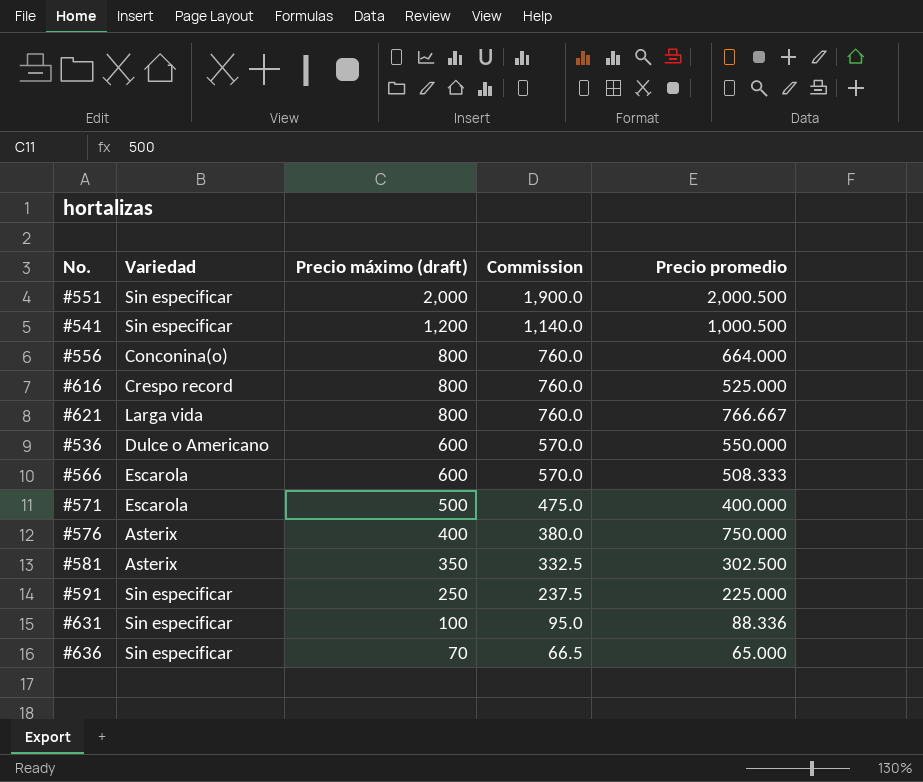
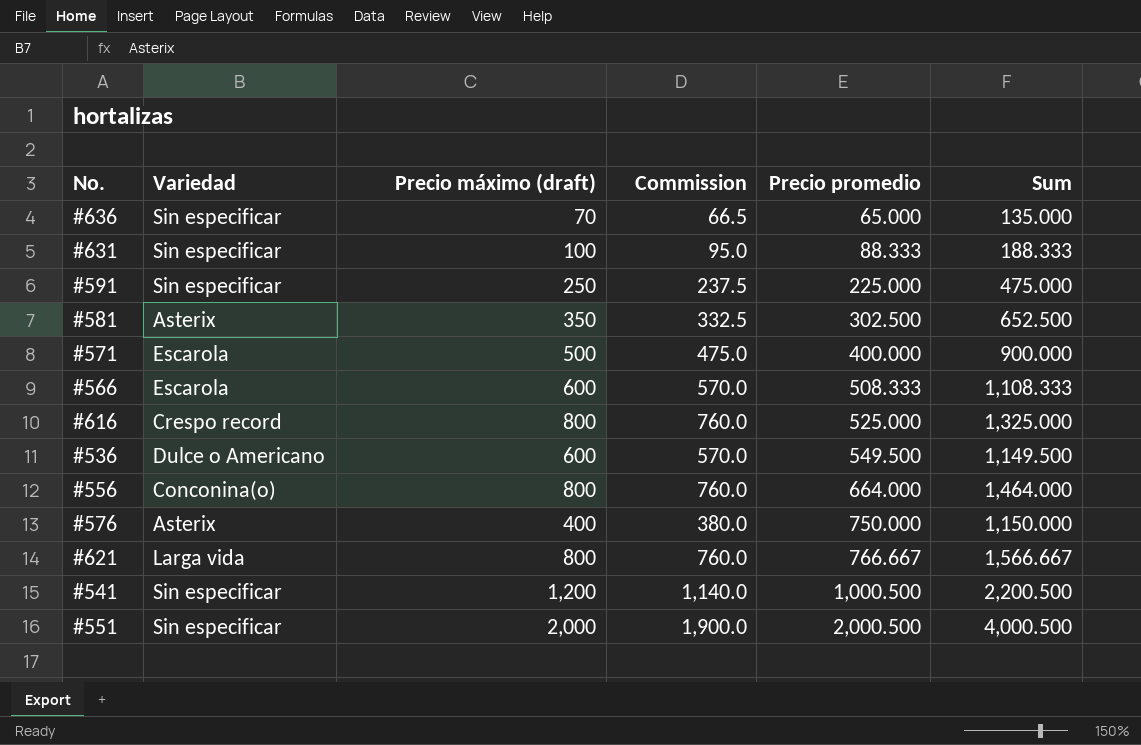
row order: Precio máximo (draft) descending -> Precio promedio ascending
column Sum | formula: none -> [Precio máximo (draft)] + [Precio promedio]
#631 | Precio promedio: 88.336 -> 88.333
#536 | Precio promedio: 550.000 -> 549.500

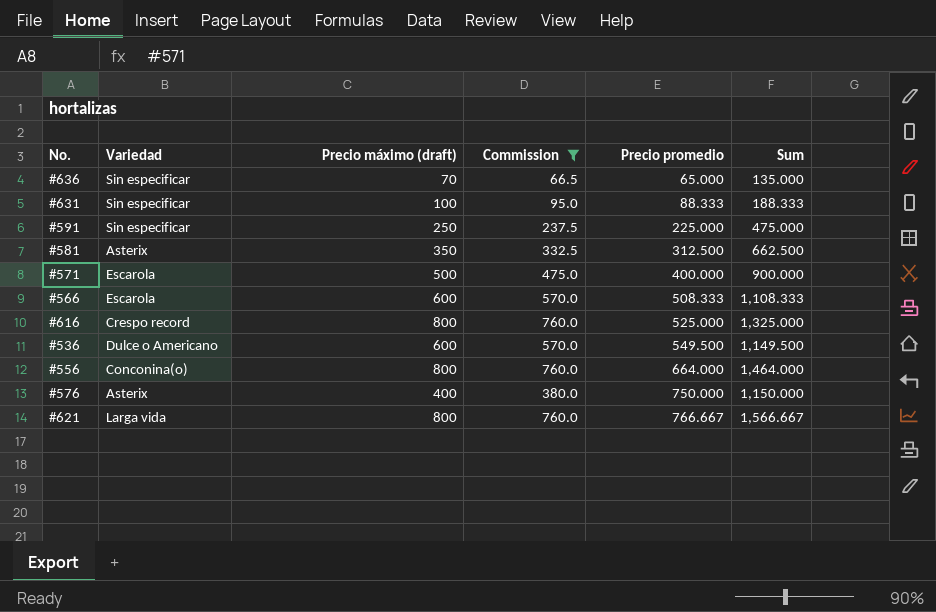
filter: none -> Commission <= 760.0
#581 | Precio promedio: 302.500 -> 312.500
#581 | Sum: 652.500 -> 662.500

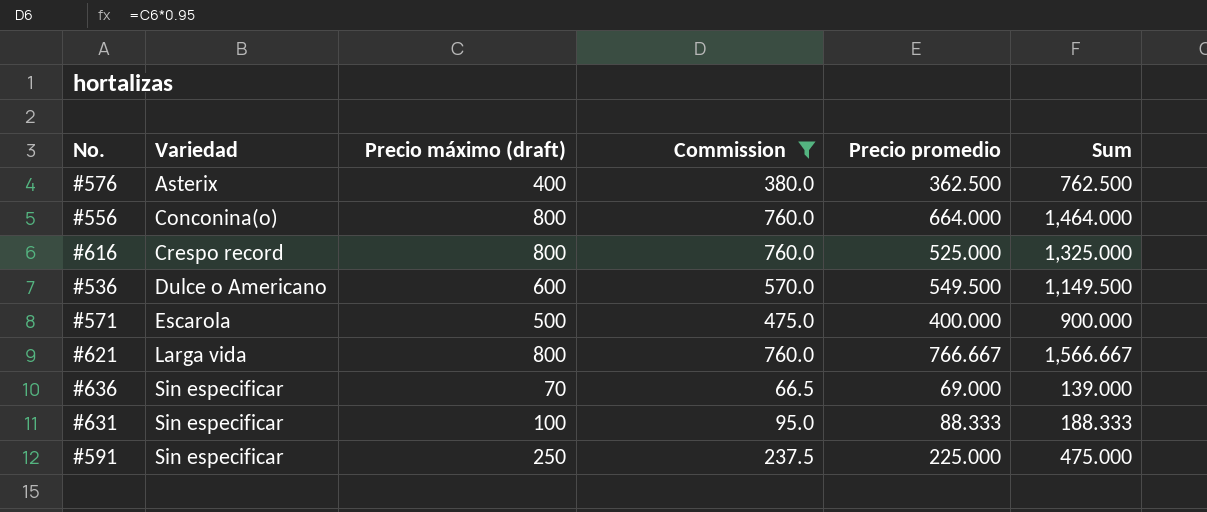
row order: Precio promedio ascending -> Variedad ascending
row #581: Asterix | 350 | 332.5 | 312.500 | 662.500 -> none
row #566: Escarola | 600 | 570.0 | 508.333 | 1,108.333 -> none
#576 | Precio promedio: 750.000 -> 362.500
#576 | Sum: 1,150.000 -> 762.500
#636 | Precio promedio: 65.000 -> 69.000
#636 | Sum: 135.000 -> 139.000

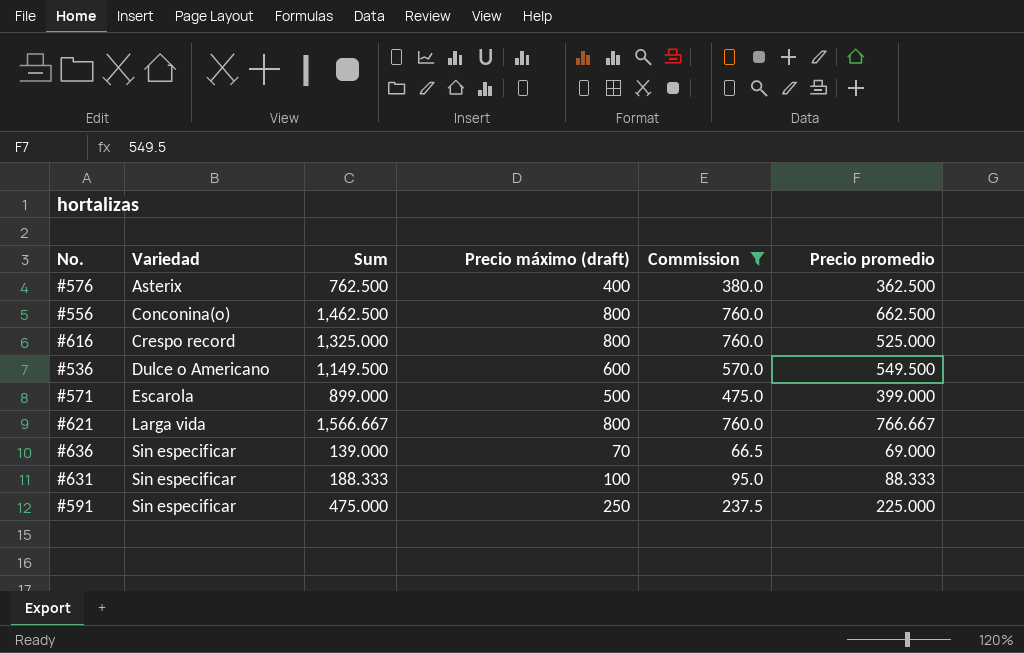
column Sum | position: 6 -> 3
#556 | Sum: 1,464.000 -> 1,462.500
#556 | Precio promedio: 664.000 -> 662.500
#571 | Sum: 900.000 -> 899.000
#571 | Precio promedio: 400.000 -> 399.000

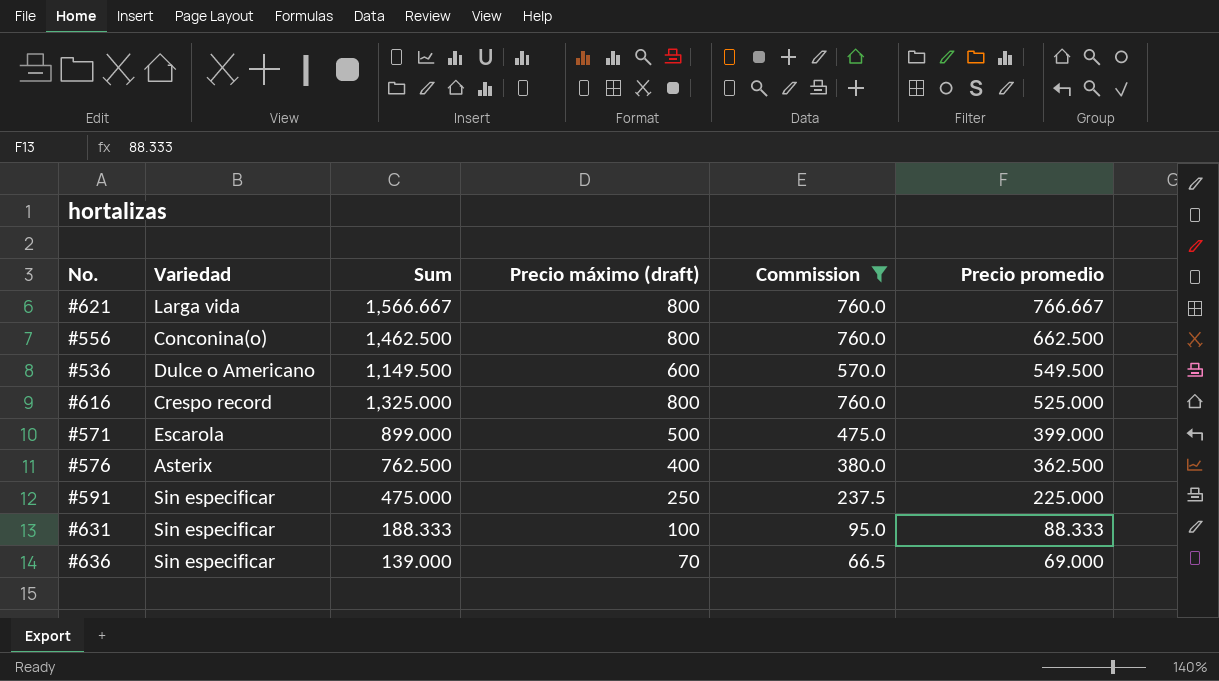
row order: Variedad ascending -> Precio promedio descending

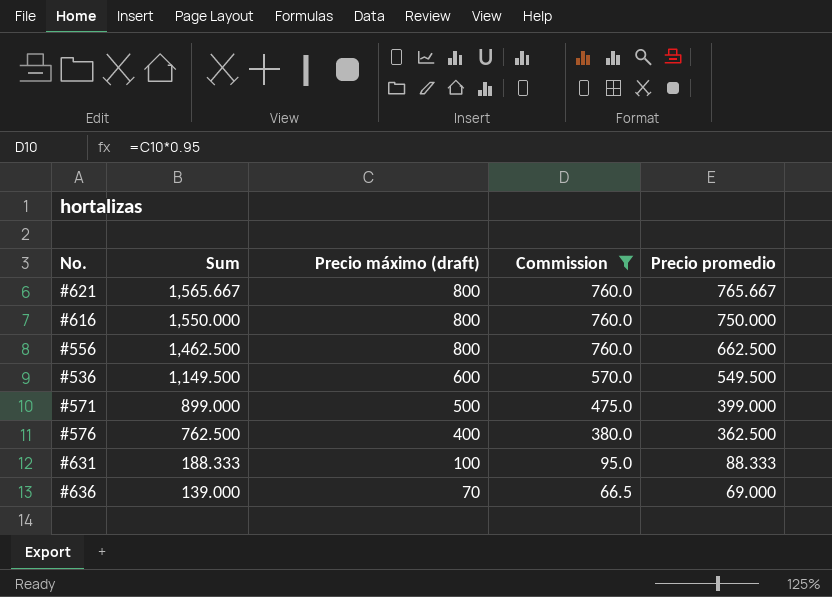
row order: Precio promedio descending -> Sum descending
column Variedad | position: 2 -> none
row #591: Sin especificar | 475.000 | 250 | 237.5 | 225.000 -> none
#621 | Sum: 1,566.667 -> 1,565.667
#621 | Precio promedio: 766.667 -> 765.667
#616 | Sum: 1,325.000 -> 1,550.000
#616 | Precio promedio: 525.000 -> 750.000

